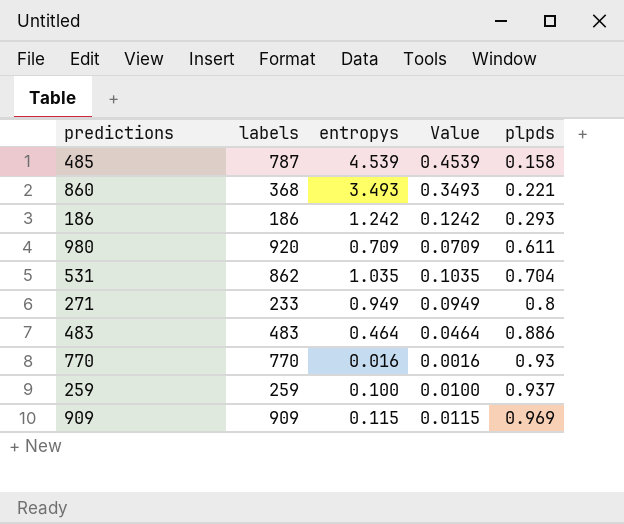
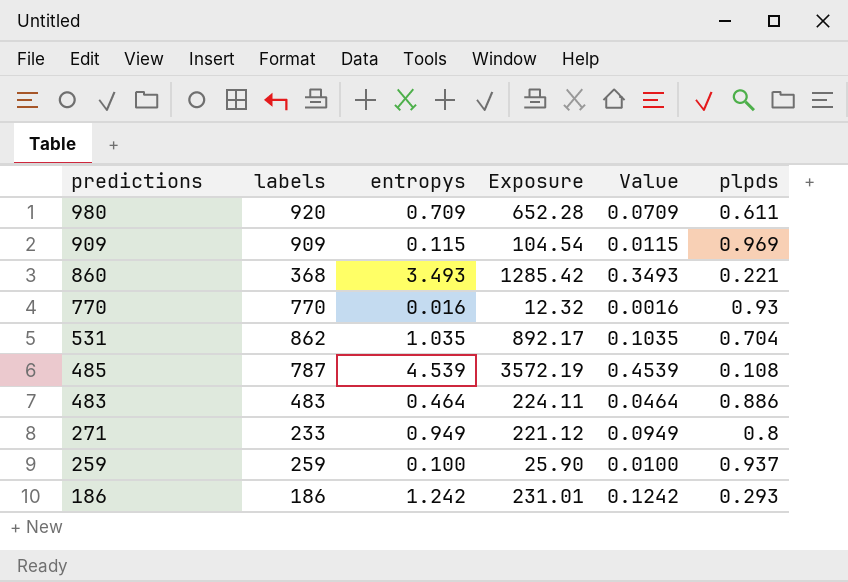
row order: plpds ascending -> predictions descending
column Exposure | formula: none -> [labels] * [entropys]
485 | plpds: 0.158 -> 0.108

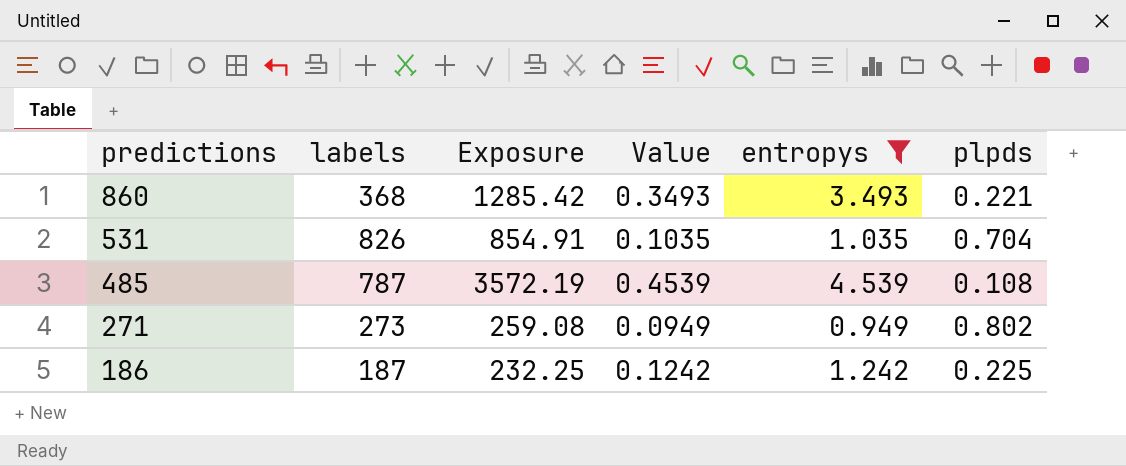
filter: none -> entropys >= 0.949
column entropys | position: 3 -> 5
531 | labels: 862 -> 826
531 | Exposure: 892.17 -> 854.91
271 | labels: 233 -> 273
271 | Exposure: 221.12 -> 259.08
271 | plpds: 0.8 -> 0.802
186 | labels: 186 -> 187
186 | Exposure: 231.01 -> 232.25
186 | plpds: 0.293 -> 0.225

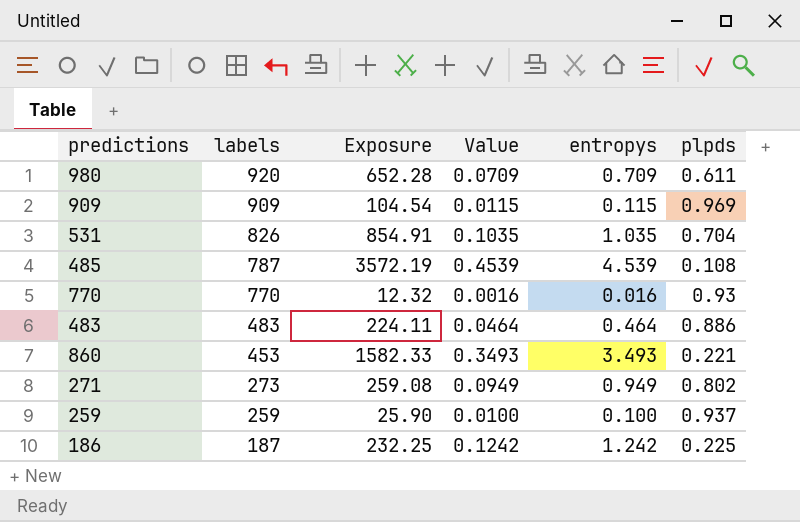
filter: entropys >= 0.949 -> none
row order: predictions descending -> labels descending
860 | labels: 368 -> 453
860 | Exposure: 1285.42 -> 1582.33

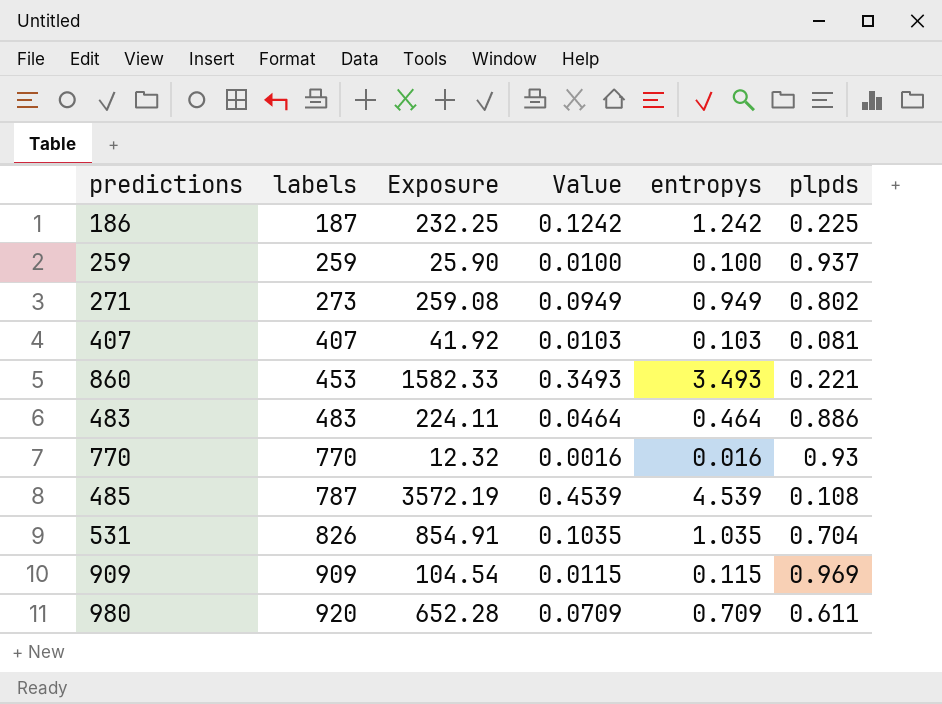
row order: labels descending -> labels ascending
row 407: none -> 407 | 41.92 | 0.0103 | 0.103 | 0.081

